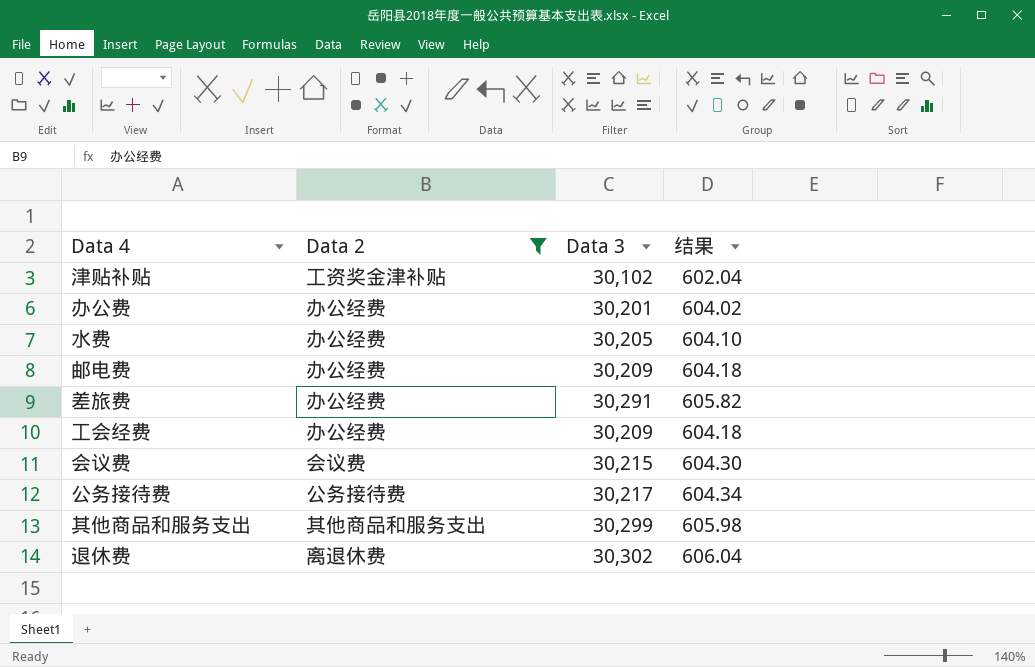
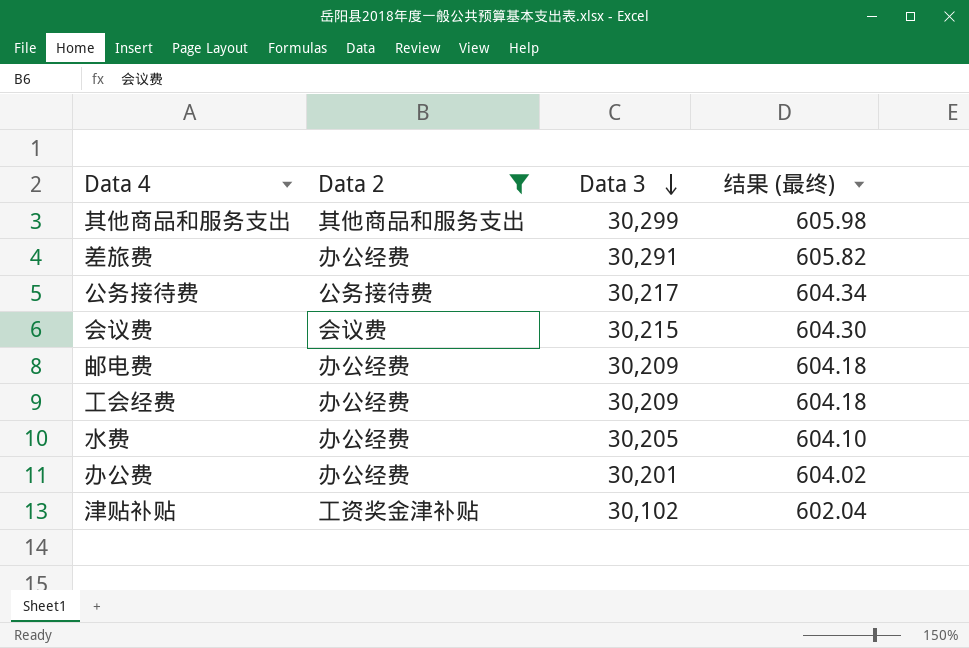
row order: none -> Data 3 descending
column name: 结果 -> 结果 (最终)
row 退休费: 离退休费 | 30,302 | 606.04 -> none

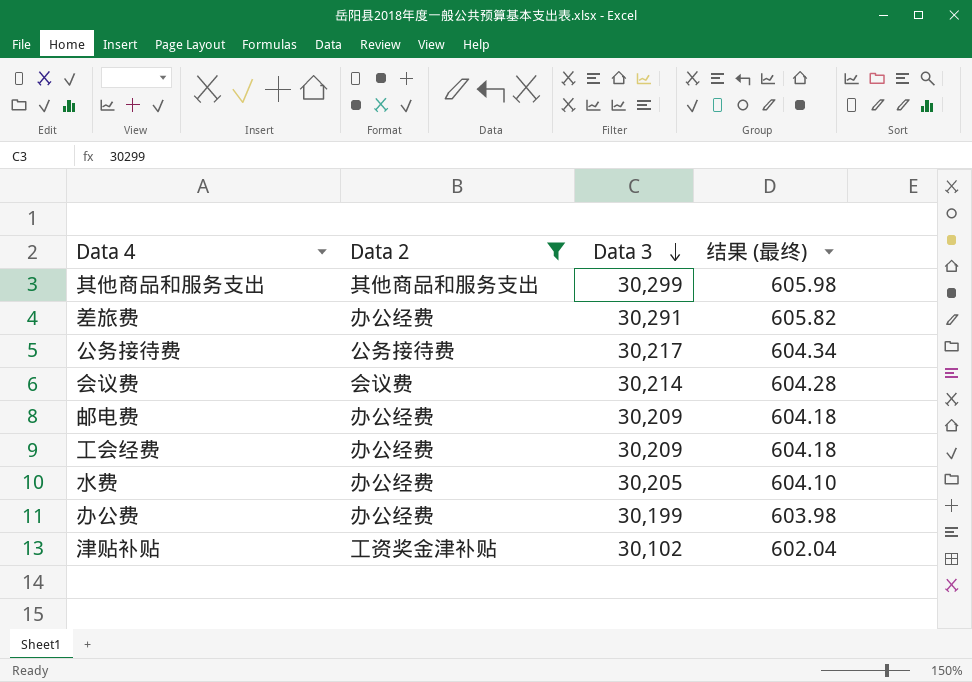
会议费 | Data 3: 30,215 -> 30,214
会议费 | 结果 (最终): 604.30 -> 604.28
办公费 | Data 3: 30,201 -> 30,199
办公费 | 结果 (最终): 604.02 -> 603.98

